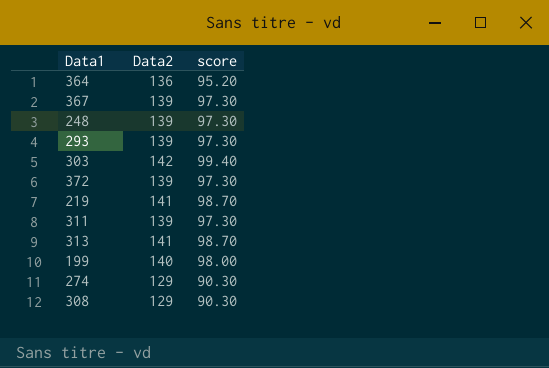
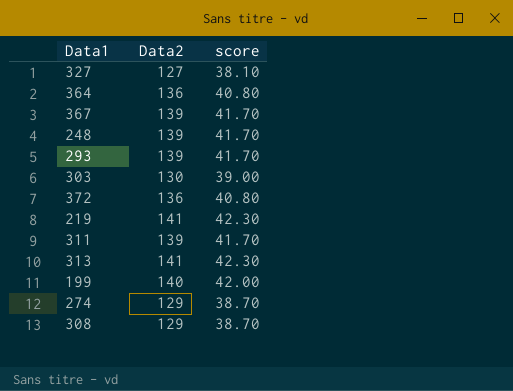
column score | formula: [Data2] * 0.7 -> [Data2] * 0.3
row 327: none -> 127 | 38.10
303 | Data2: 142 -> 130
372 | Data2: 139 -> 136

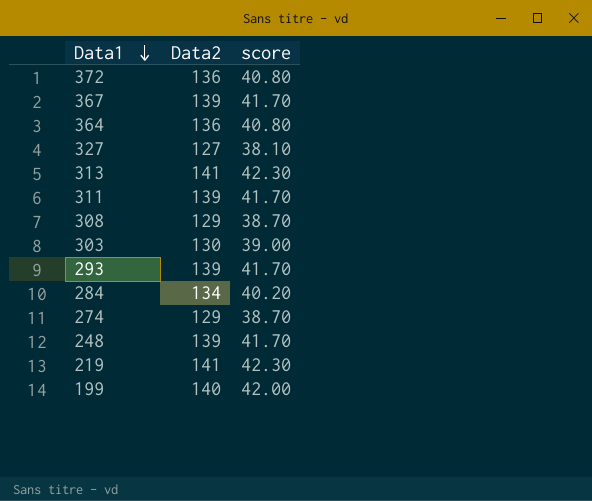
row order: none -> Data1 descending
row 284: none -> 134 | 40.20

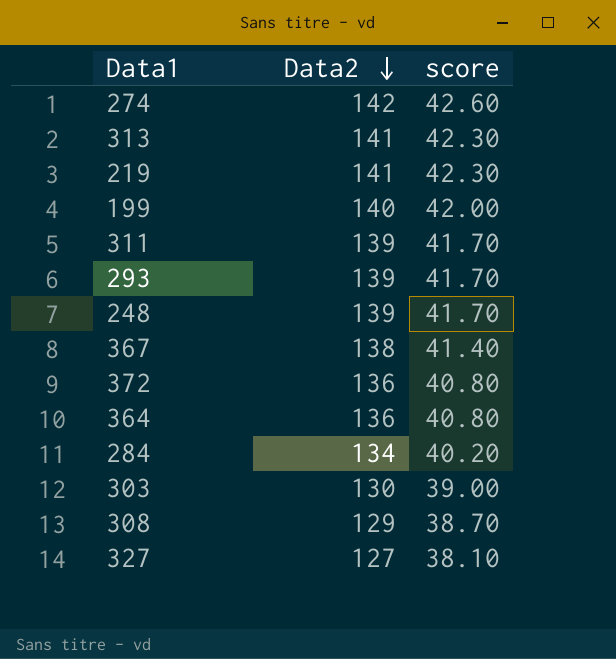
row order: Data1 descending -> Data2 descending
274 | Data2: 129 -> 142
274 | score: 38.70 -> 42.60
367 | Data2: 139 -> 138
367 | score: 41.70 -> 41.40

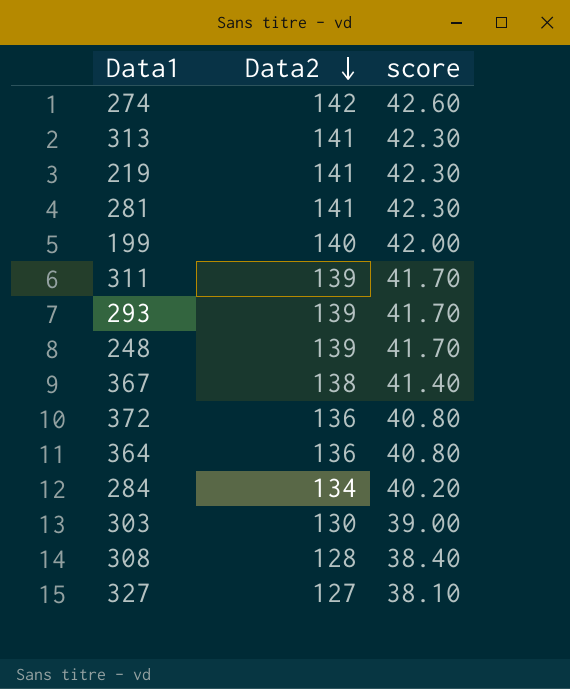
row 281: none -> 141 | 42.30
308 | Data2: 129 -> 128
308 | score: 38.70 -> 38.40

